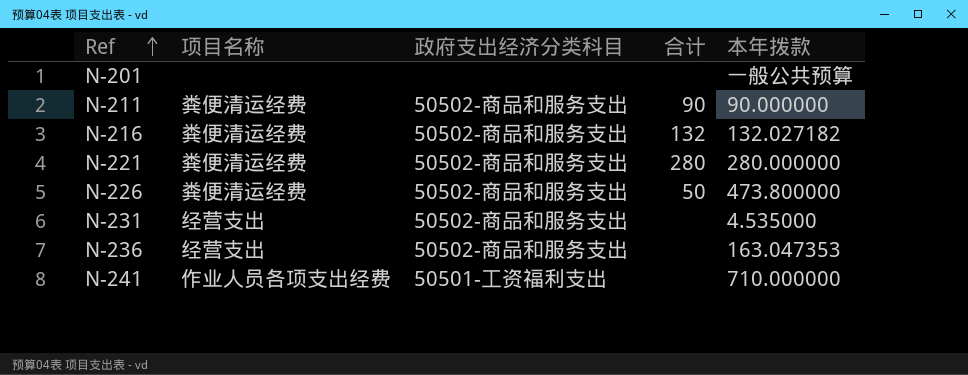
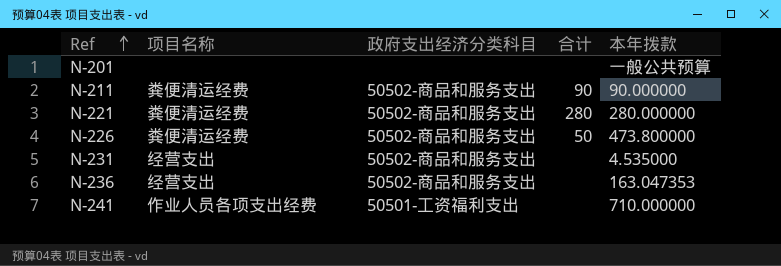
row N-216: 粪便清运经费 | 50502-商品和服务支出 | 132 | 132.027182 -> none

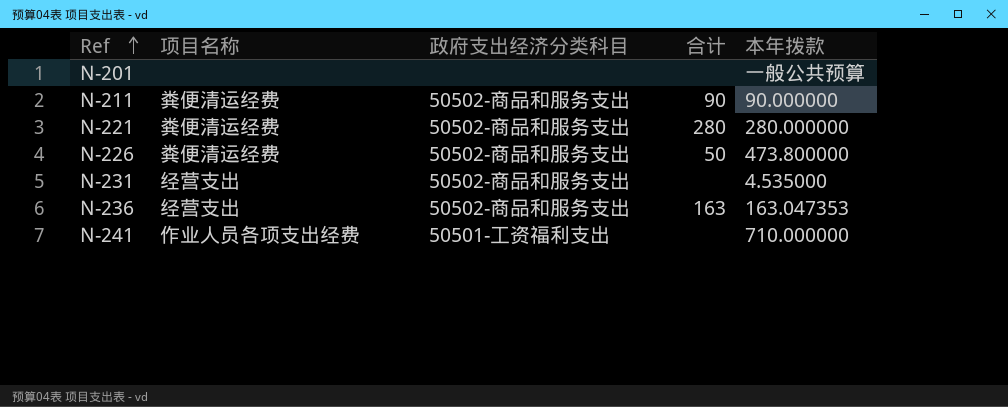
N-236 | 合计: none -> 163

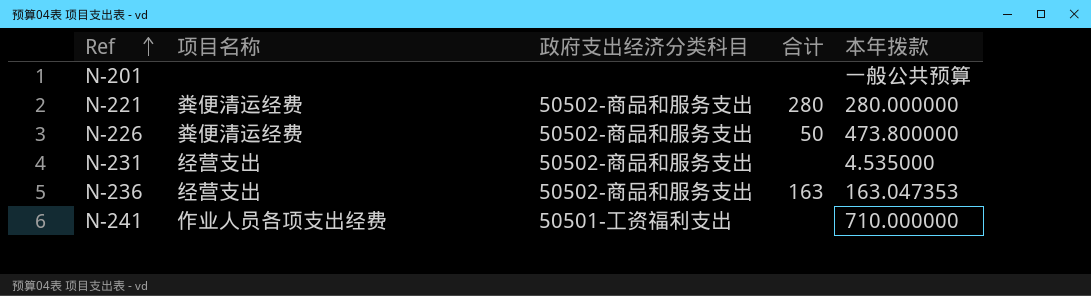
row N-211: 粪便清运经费 | 50502-商品和服务支出 | 90 | 90.000000 -> none

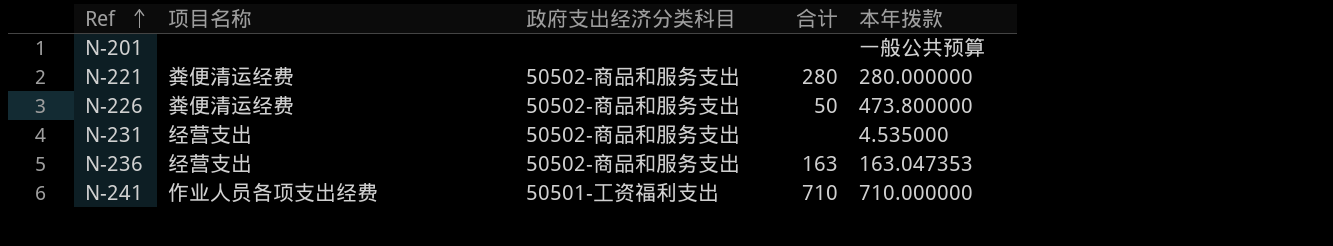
N-241 | 合计: none -> 710

